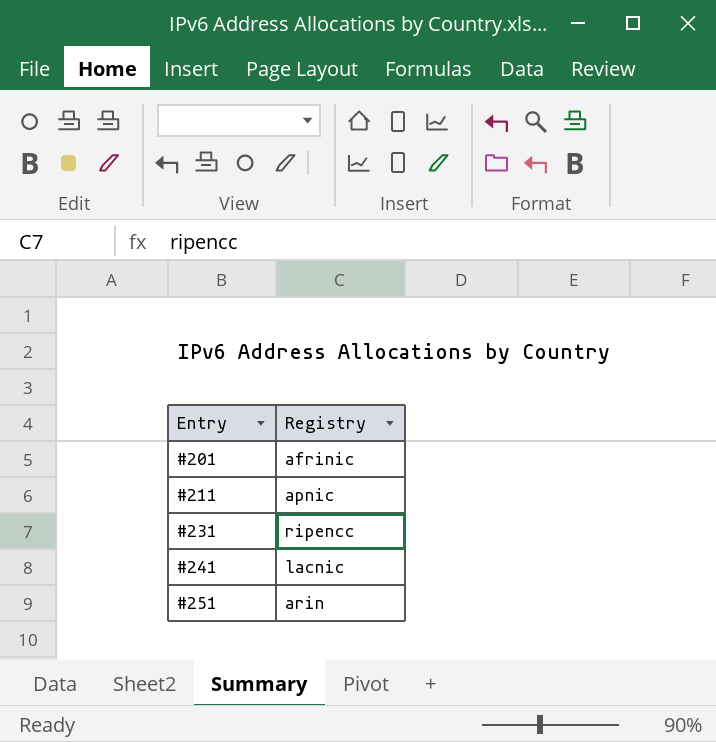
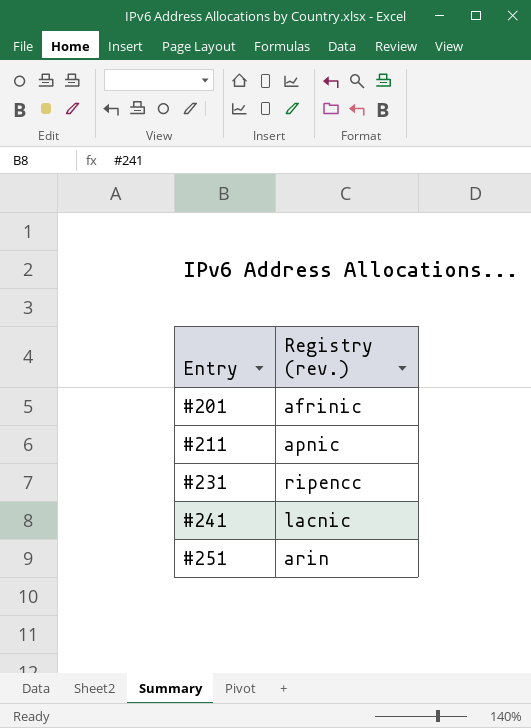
column name: Registry -> Registry (rev.)

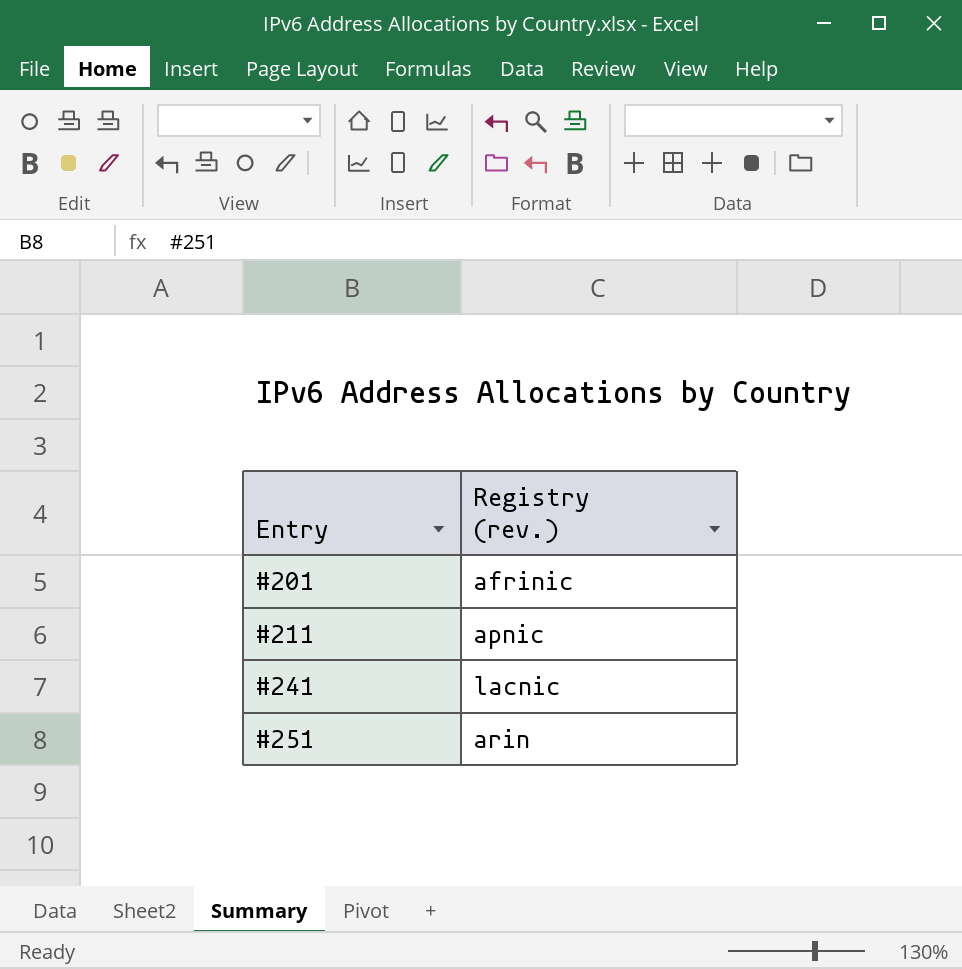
row #231: ripencc -> none

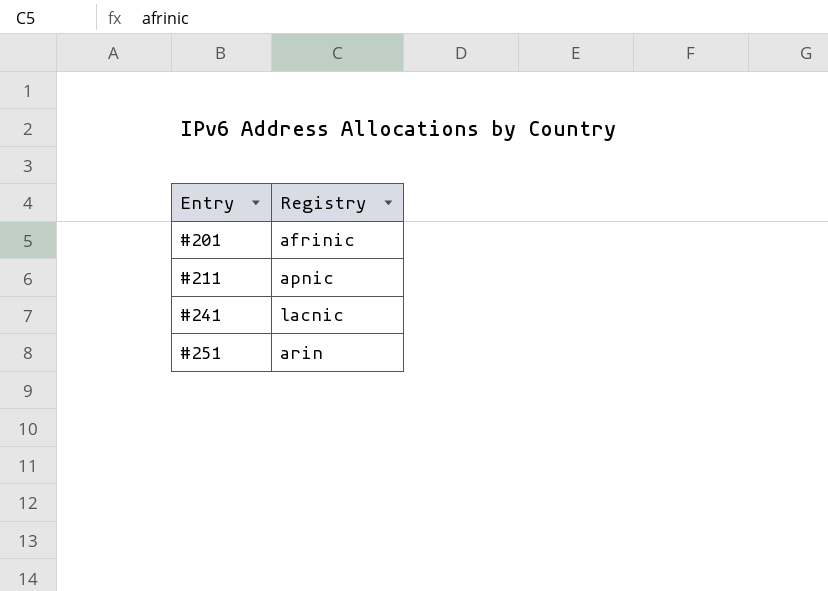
column name: Registry (rev.) -> Registry

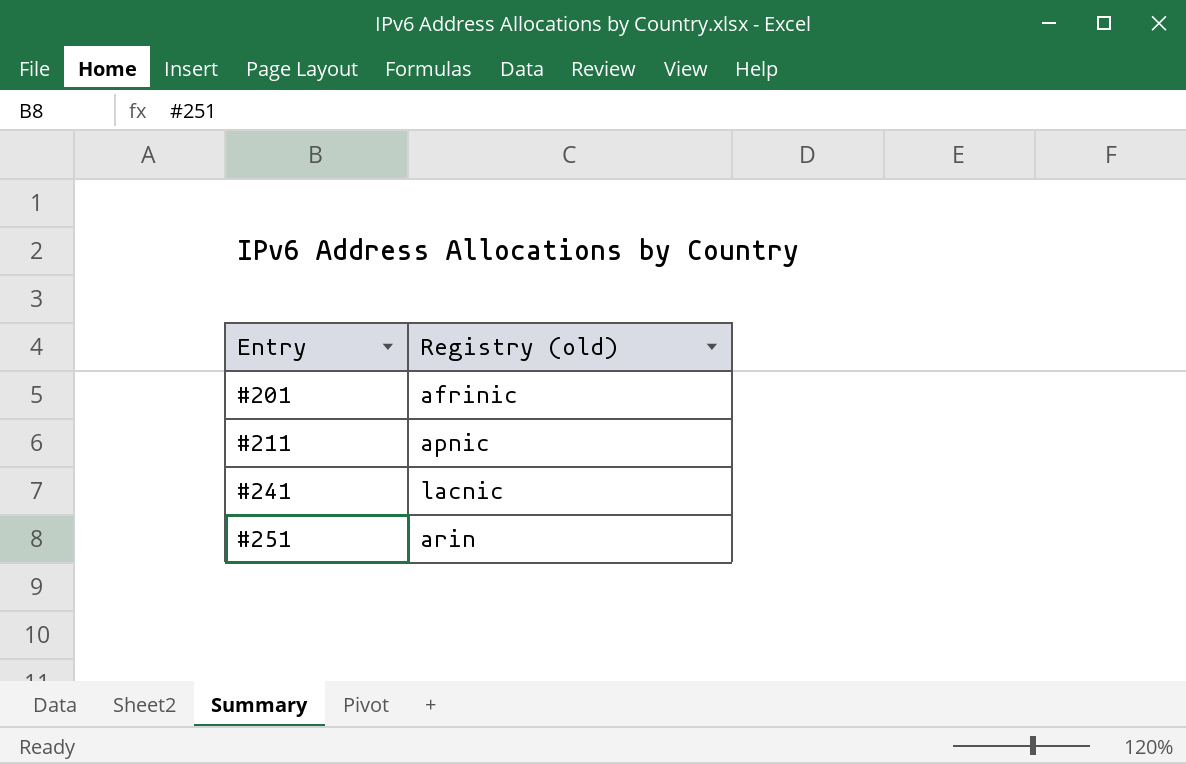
column name: Registry -> Registry (old)

